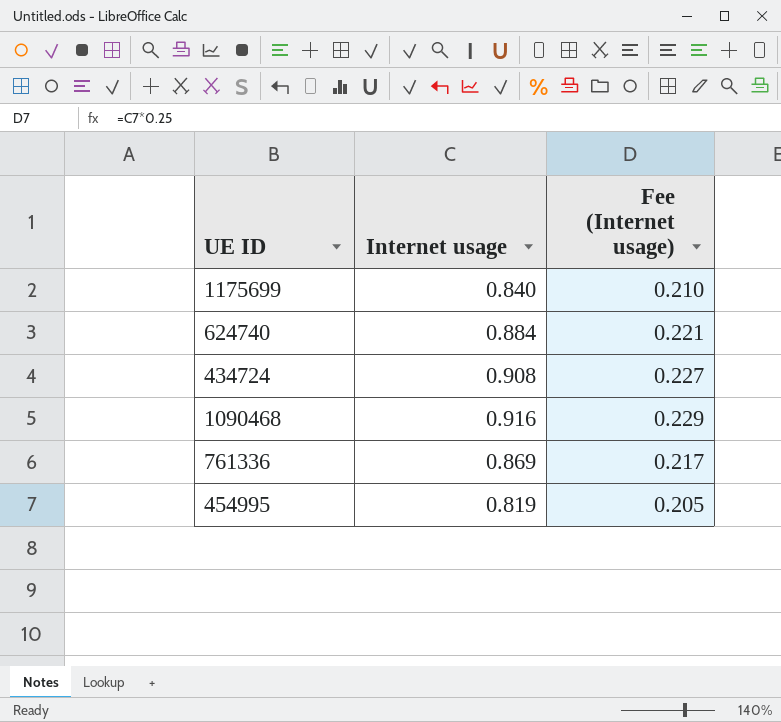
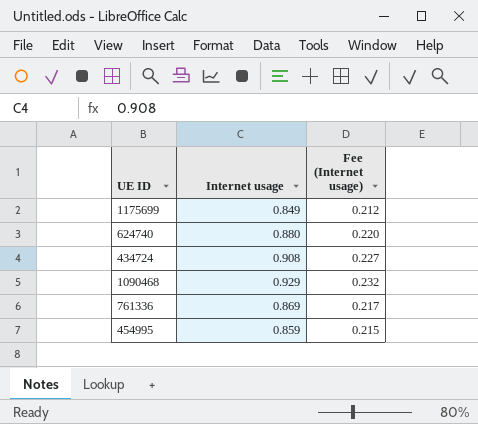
1175699 | Internet usage: 0.840 -> 0.849
1175699 | Fee (Internet usage): 0.210 -> 0.212
624740 | Internet usage: 0.884 -> 0.880
624740 | Fee (Internet usage): 0.221 -> 0.220
1090468 | Internet usage: 0.916 -> 0.929
1090468 | Fee (Internet usage): 0.229 -> 0.232
454995 | Internet usage: 0.819 -> 0.859
454995 | Fee (Internet usage): 0.205 -> 0.215

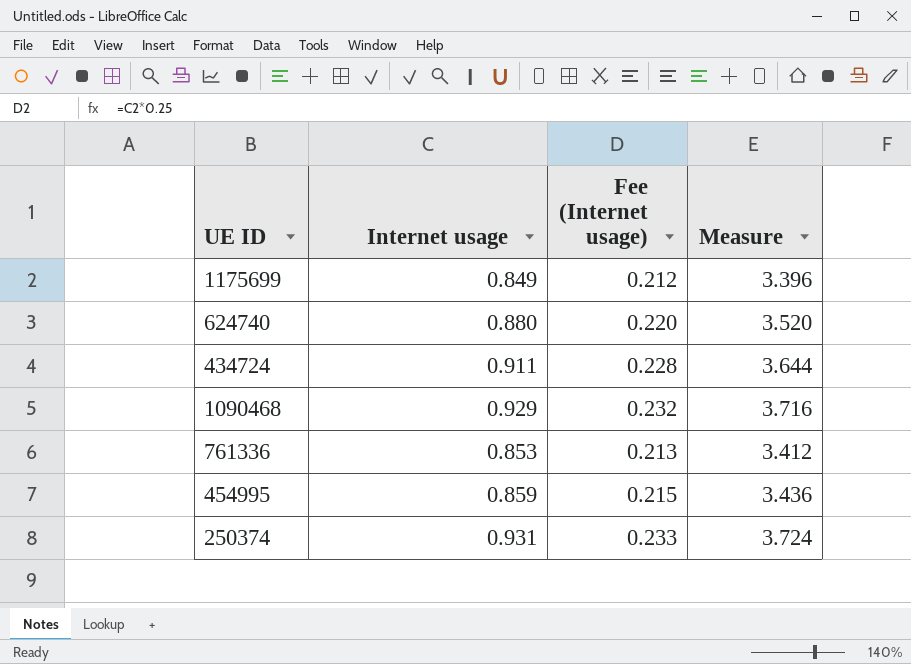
column Measure | formula: none -> [Internet usage] * 4
434724 | Internet usage: 0.908 -> 0.911
434724 | Fee (Internet usage): 0.227 -> 0.228
761336 | Internet usage: 0.869 -> 0.853
761336 | Fee (Internet usage): 0.217 -> 0.213
row 250374: none -> 0.931 | 0.233 | 3.724

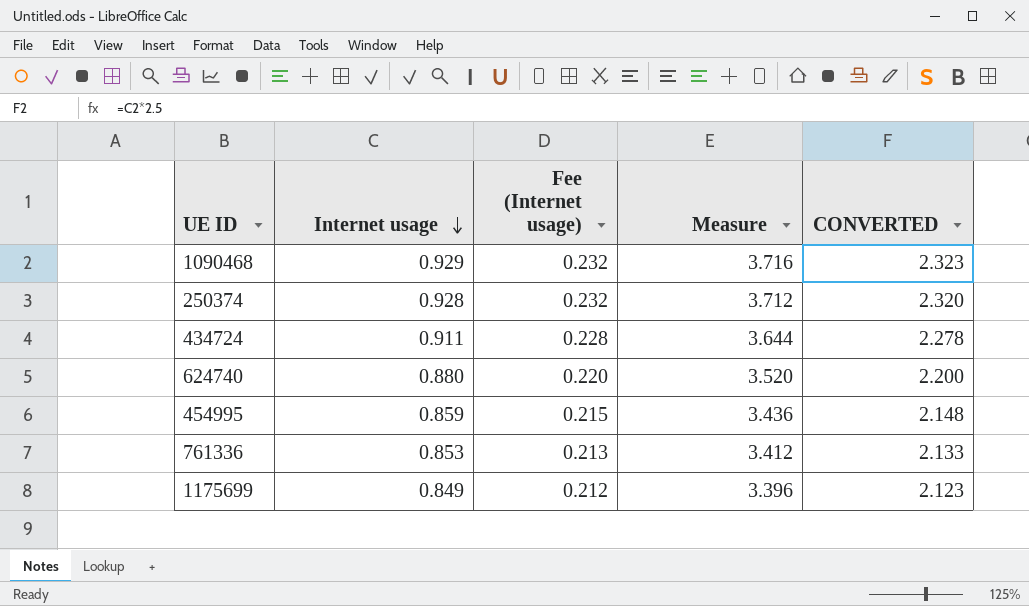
row order: none -> Internet usage descending
column CONVERTED | formula: none -> [Internet usage] * 2.5
250374 | Internet usage: 0.931 -> 0.928
250374 | Fee (Internet usage): 0.233 -> 0.232
250374 | Measure: 3.724 -> 3.712

